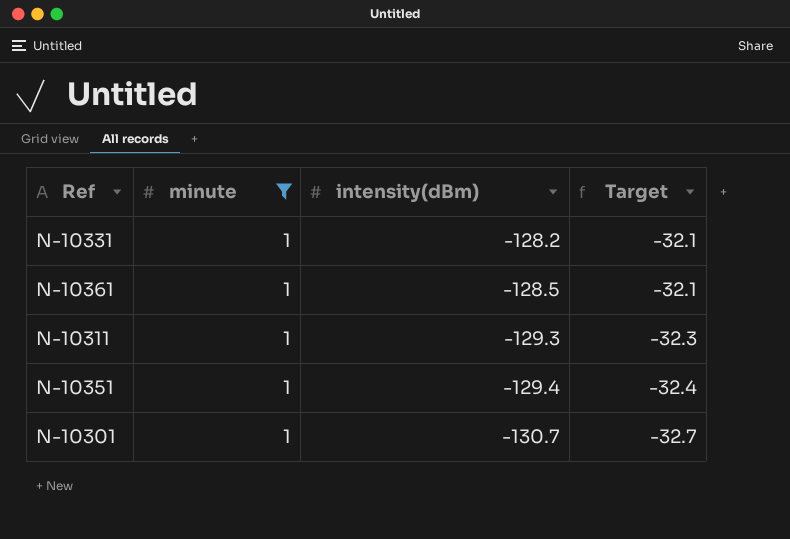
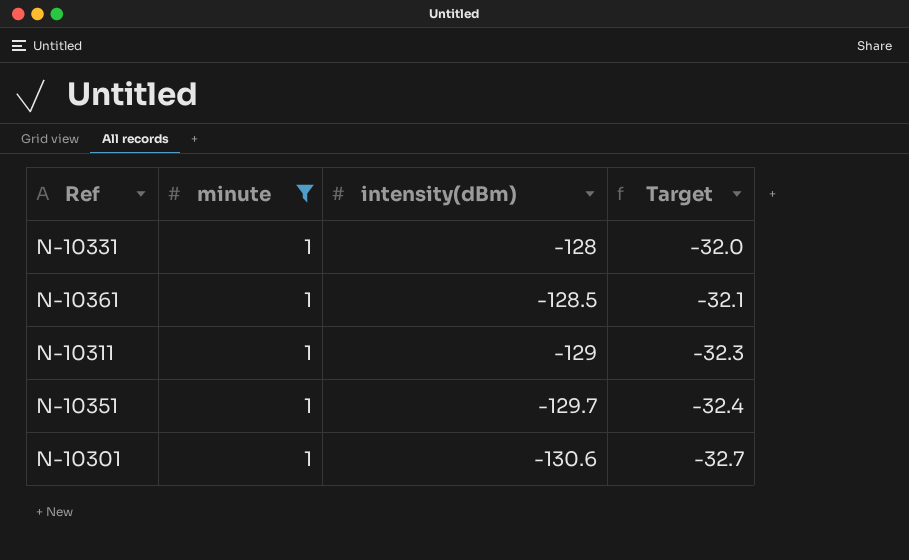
N-10331 | intensity(dBm): -128.2 -> -128
N-10331 | Target: -32.1 -> -32.0
N-10311 | intensity(dBm): -129.3 -> -129
N-10351 | intensity(dBm): -129.4 -> -129.7
N-10301 | intensity(dBm): -130.7 -> -130.6

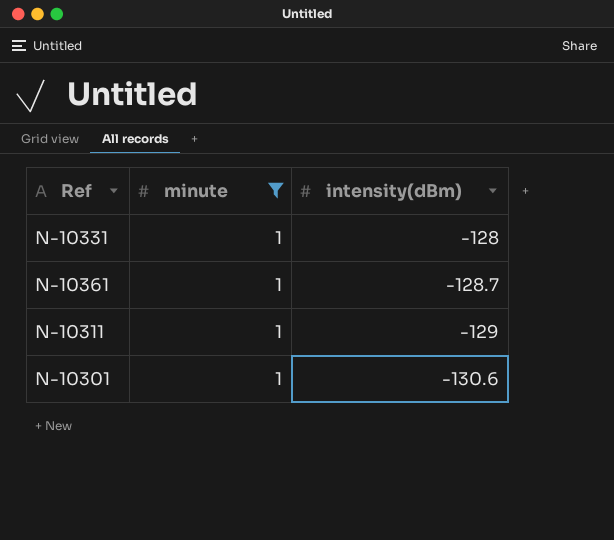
column Target | formula: [intensity(dBm)] * 0.25 -> none
row N-10351: 1 | -129.7 | -32.4 -> none
N-10361 | intensity(dBm): -128.5 -> -128.7

